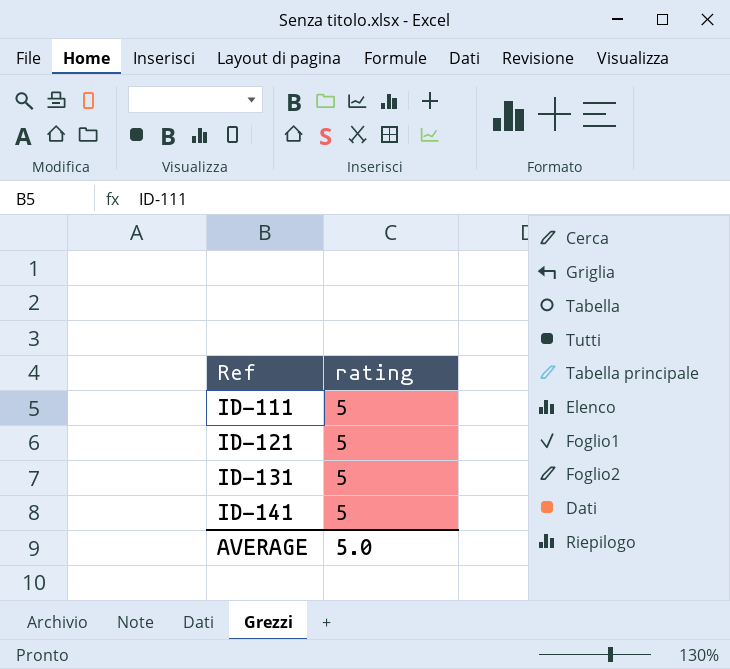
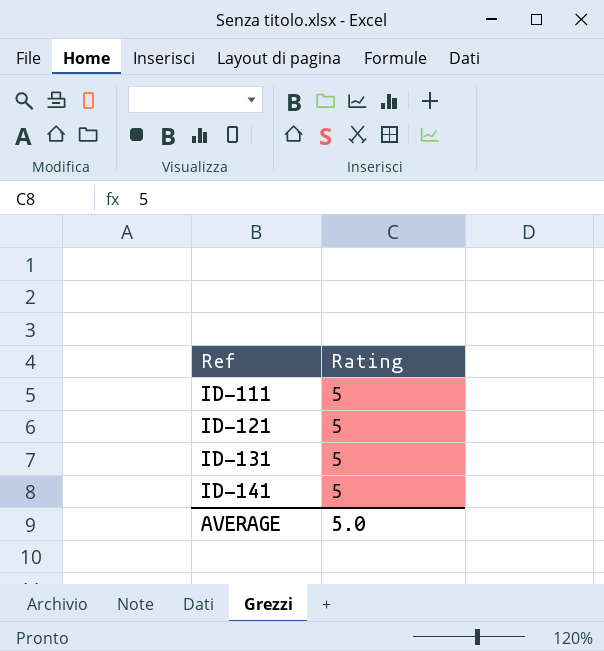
column name: rating -> Rating

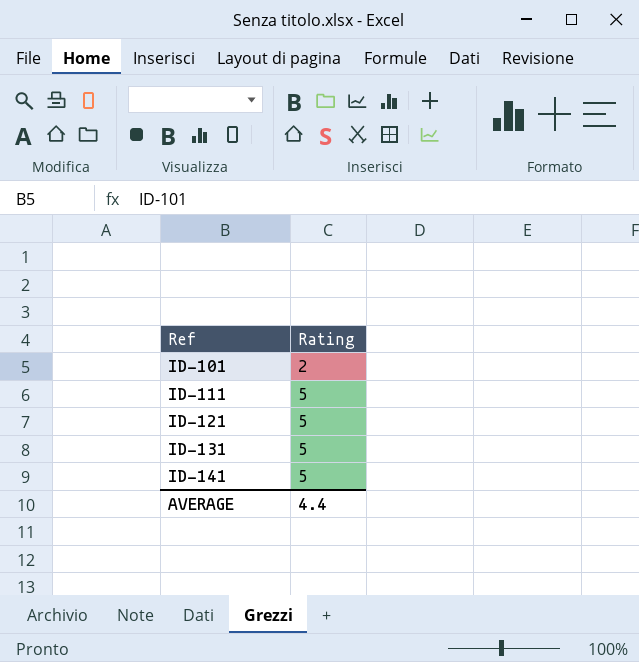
row ID-101: none -> 2
AVERAGE | Rating: 5.0 -> 4.4

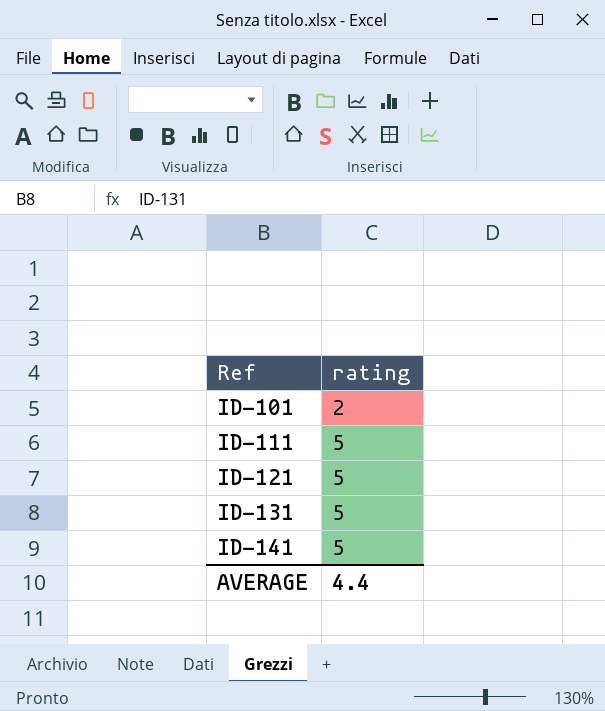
column name: Rating -> rating

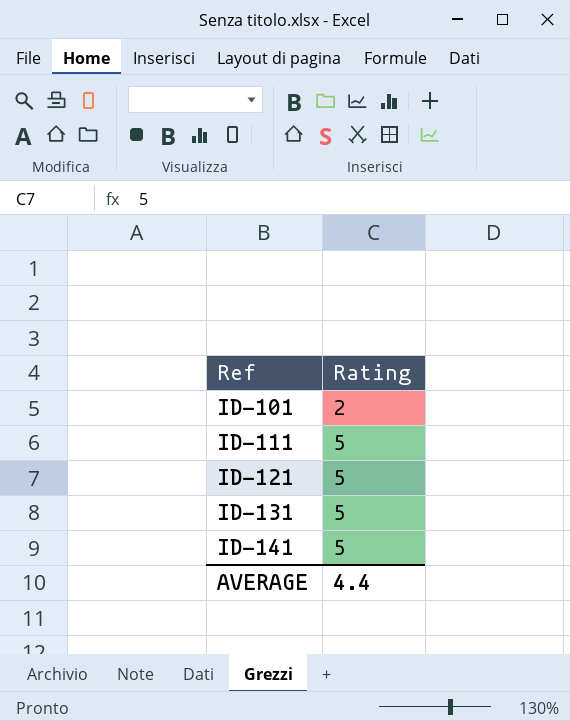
column name: rating -> Rating

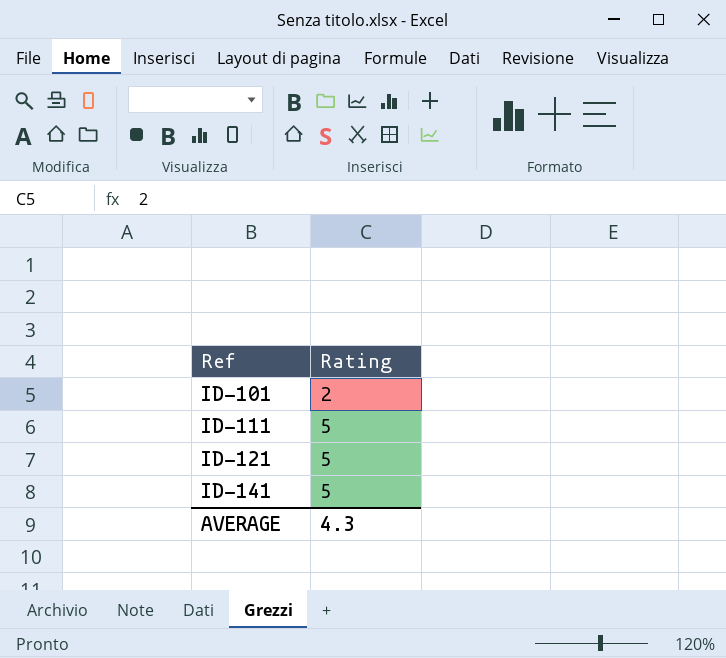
row ID-131: 5 -> none
AVERAGE | Rating: 4.4 -> 4.3

